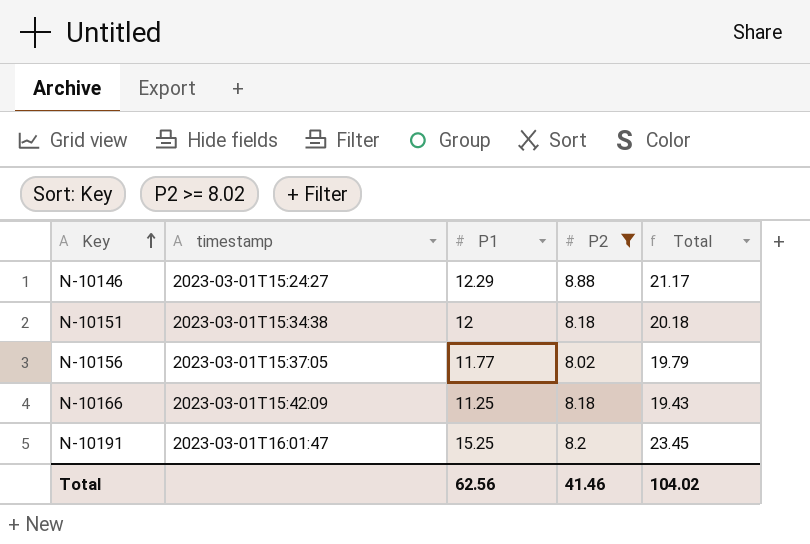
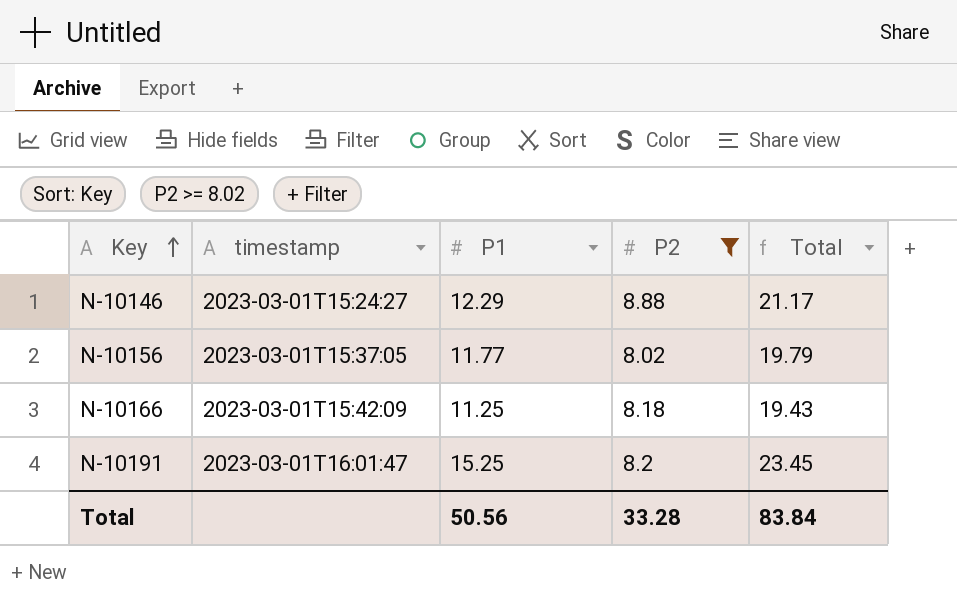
row N-10151: 2023-03-01T15:34:38 | 12 | 8.18 | 20.18 -> none
Total | P1: 62.56 -> 50.56
Total | P2: 41.46 -> 33.28
Total | Total: 104.02 -> 83.84

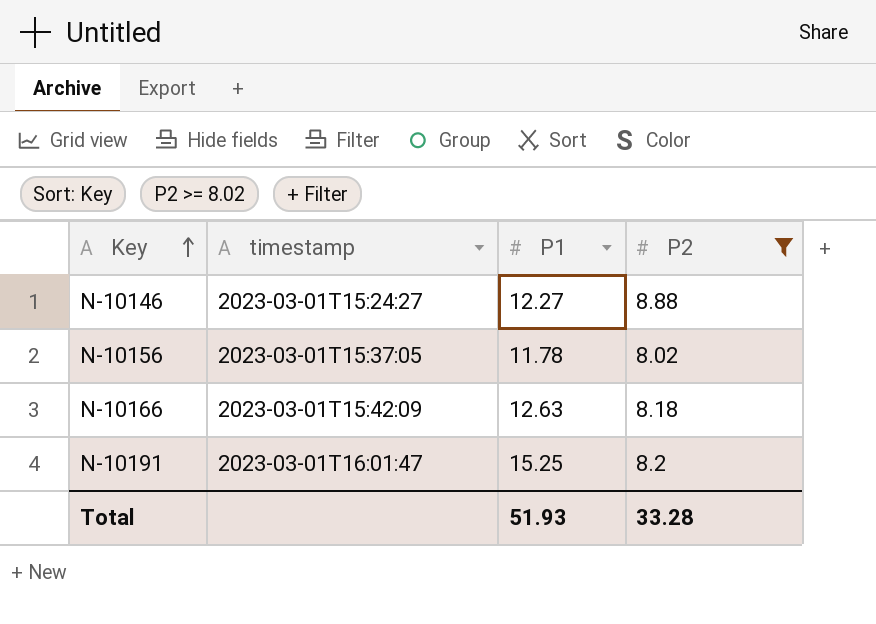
column Total | formula: [P1] + [P2] -> none
N-10146 | P1: 12.29 -> 12.27
N-10156 | P1: 11.77 -> 11.78
N-10166 | P1: 11.25 -> 12.63
Total | P1: 50.56 -> 51.93

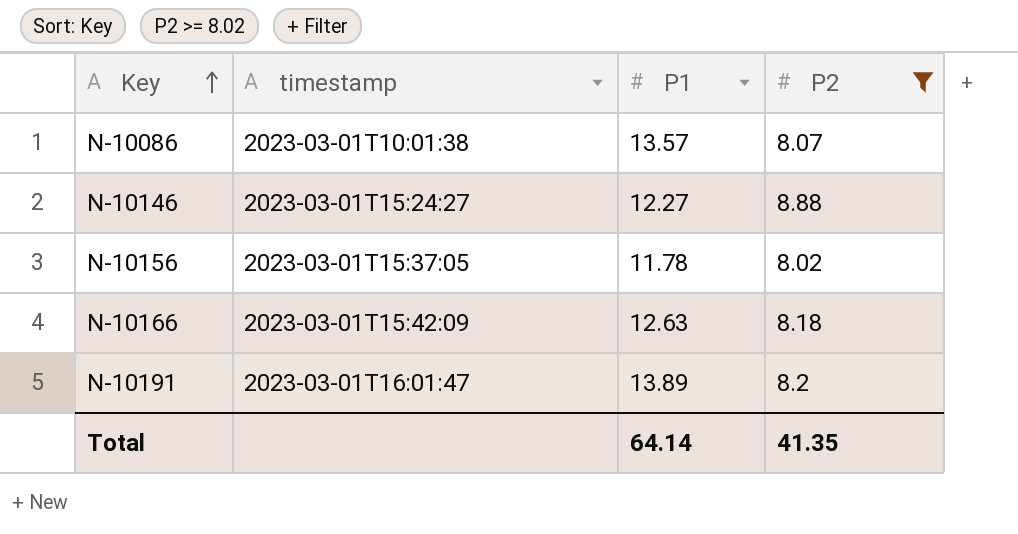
row N-10086: none -> 2023-03-01T10:01:38 | 13.57 | 8.07
N-10191 | P1: 15.25 -> 13.89
Total | P1: 51.93 -> 64.14
Total | P2: 33.28 -> 41.35

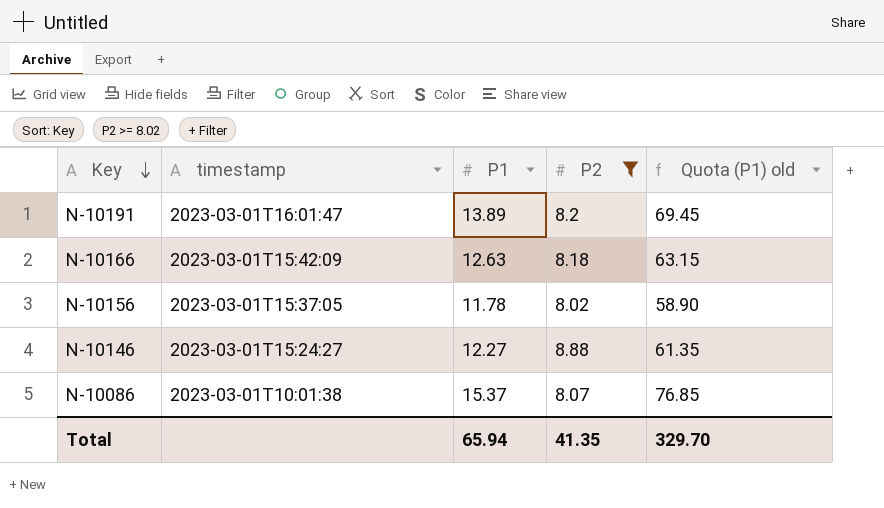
row order: Key ascending -> Key descending
column Quota (P1) old | formula: none -> [P1] * 5
N-10086 | P1: 13.57 -> 15.37
Total | P1: 64.14 -> 65.94

